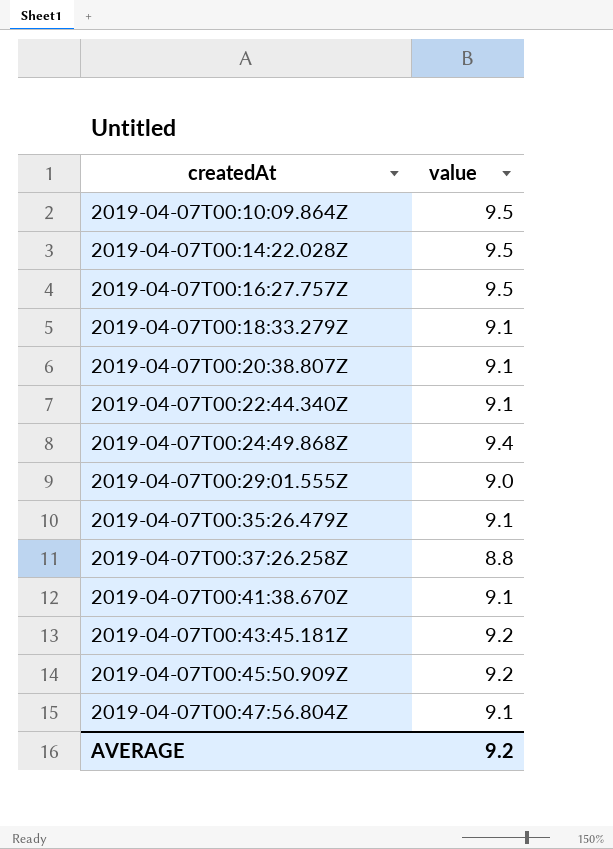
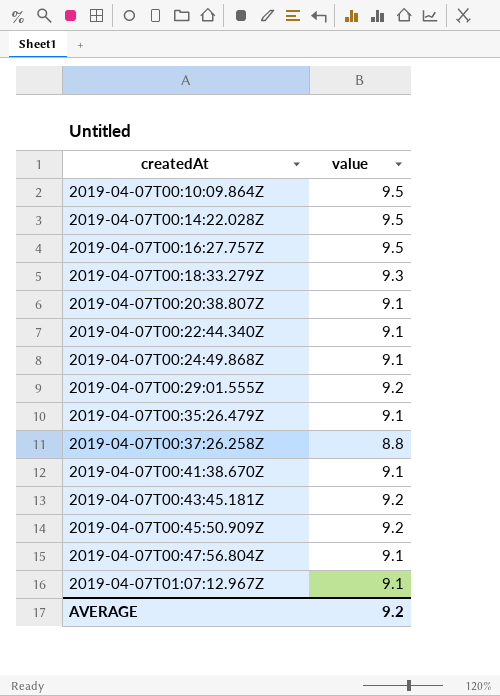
2019-04-07T00:18:33.279Z | value: 9.1 -> 9.3
2019-04-07T00:24:49.868Z | value: 9.4 -> 9.1
2019-04-07T00:29:01.555Z | value: 9.0 -> 9.2
row 2019-04-07T01:07:12.967Z: none -> 9.1

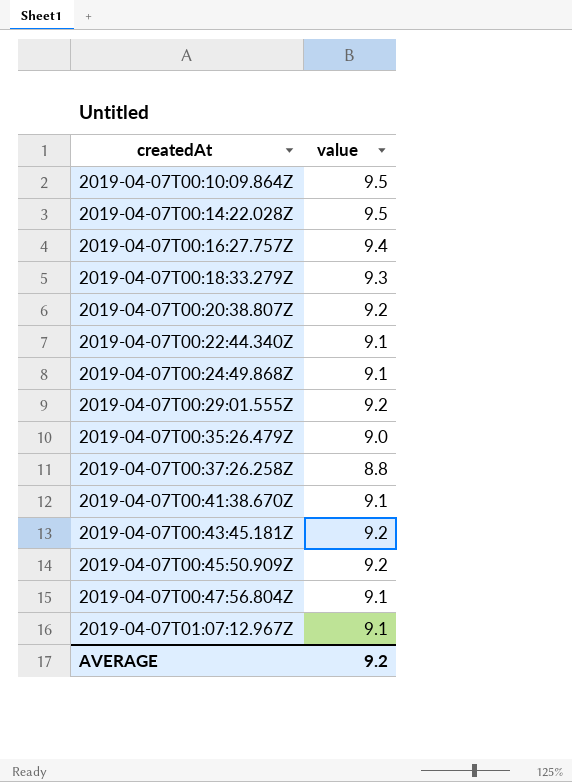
2019-04-07T00:16:27.757Z | value: 9.5 -> 9.4
2019-04-07T00:20:38.807Z | value: 9.1 -> 9.2
2019-04-07T00:35:26.479Z | value: 9.1 -> 9.0

